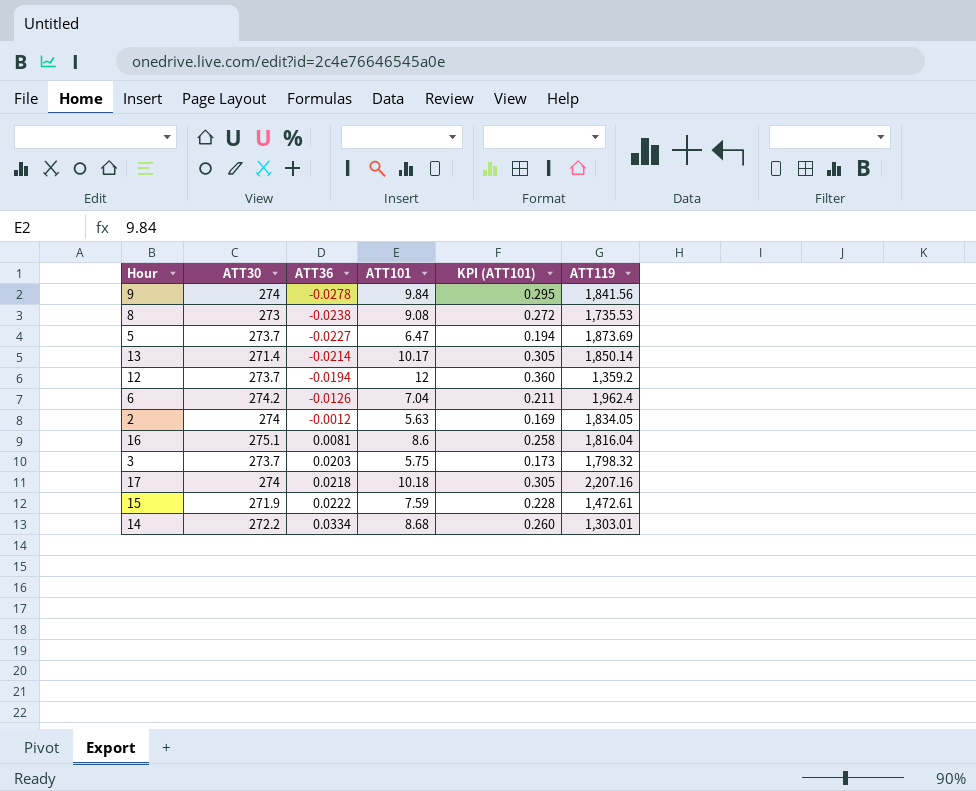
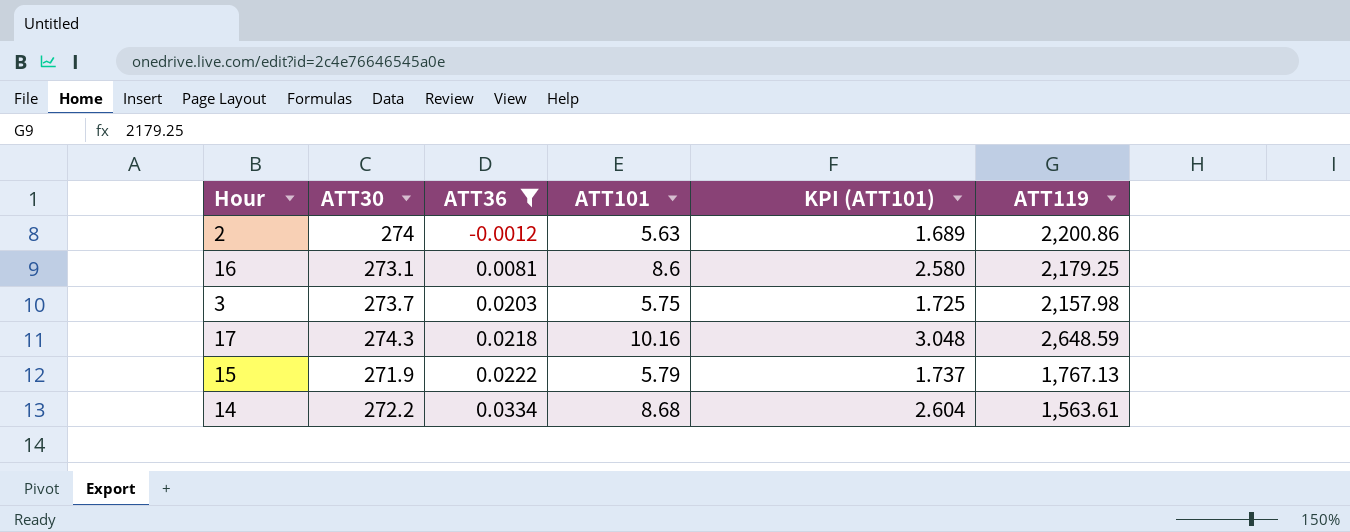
filter: none -> ATT36 >= -0.0012
column KPI (ATT101) | formula: [ATT101] * 0.03 -> [ATT101] * 0.3
2 | ATT119: 1,834.05 -> 2,200.86
16 | ATT30: 275.1 -> 273.1
16 | ATT119: 1,816.04 -> 2,179.25
3 | ATT119: 1,798.32 -> 2,157.98
17 | ATT30: 274 -> 274.3
17 | ATT101: 10.18 -> 10.16
17 | ATT119: 2,207.16 -> 2,648.59
15 | ATT101: 7.59 -> 5.79
15 | ATT119: 1,472.61 -> 1,767.13
14 | ATT119: 1,303.01 -> 1,563.61

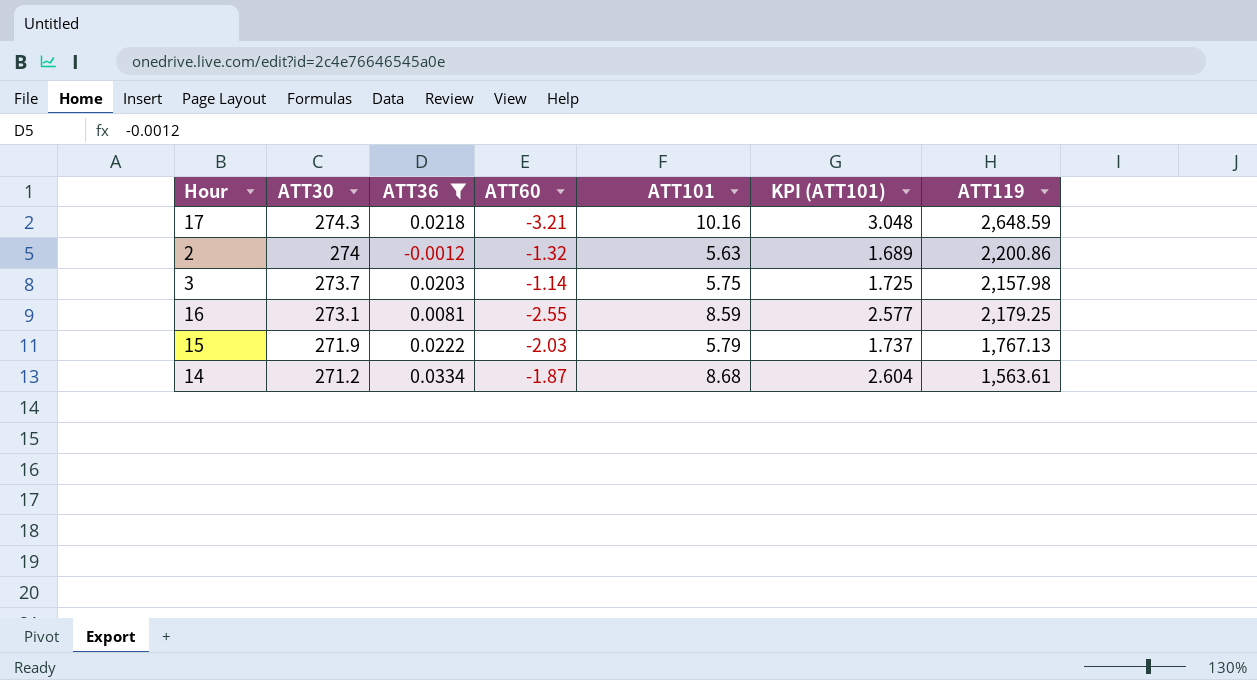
row order: ATT36 ascending -> ATT30 descending
column ATT60 | position: none -> 4
16 | ATT101: 8.6 -> 8.59
16 | KPI (ATT101): 2.580 -> 2.577
14 | ATT30: 272.2 -> 271.2

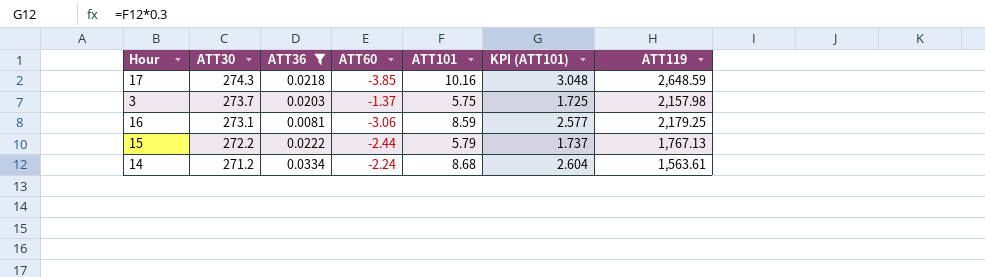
row 2: 274 | -0.0012 | -1.32 | 5.63 | 1.689 | 2,200.86 -> none
17 | ATT60: -3.21 -> -3.85
3 | ATT60: -1.14 -> -1.37
16 | ATT60: -2.55 -> -3.06
15 | ATT30: 271.9 -> 272.2
15 | ATT60: -2.03 -> -2.44
14 | ATT60: -1.87 -> -2.24

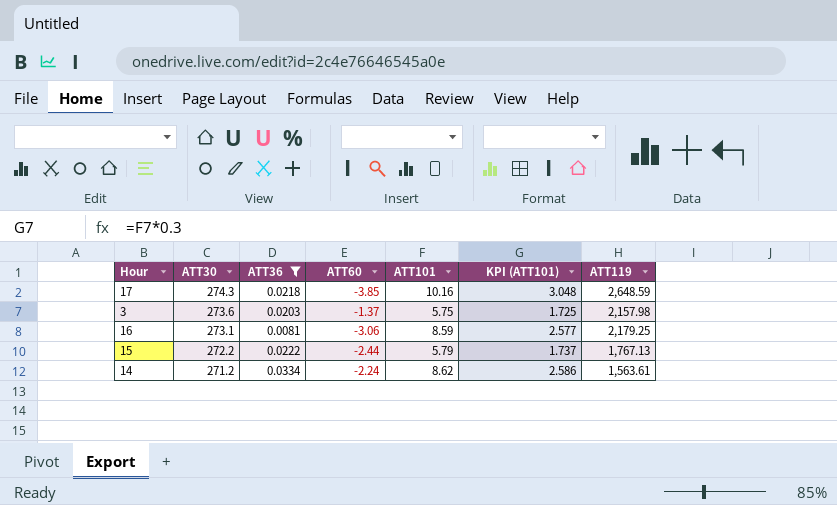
3 | ATT30: 273.7 -> 273.6
14 | ATT101: 8.68 -> 8.62
14 | KPI (ATT101): 2.604 -> 2.586

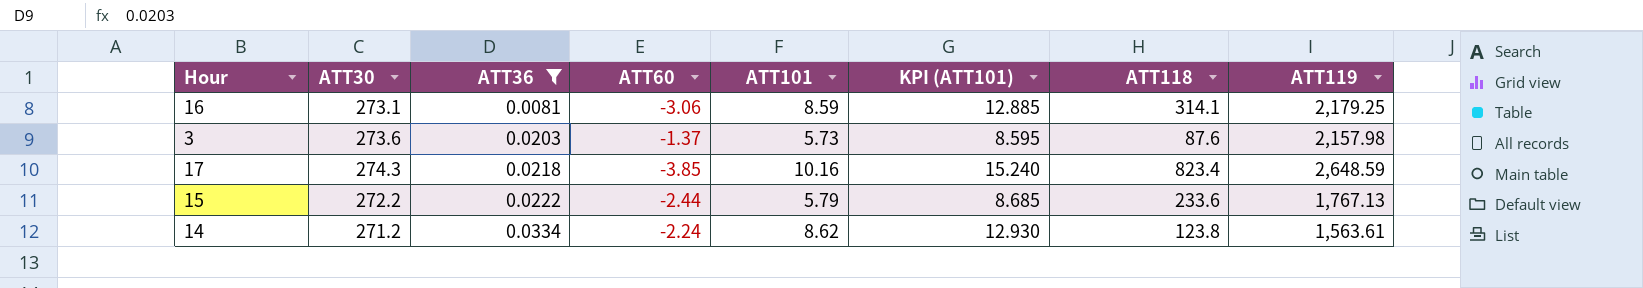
row order: ATT30 descending -> ATT36 ascending
column KPI (ATT101) | formula: [ATT101] * 0.3 -> [ATT101] * 1.5
column ATT118 | position: none -> 7
3 | ATT101: 5.75 -> 5.73

